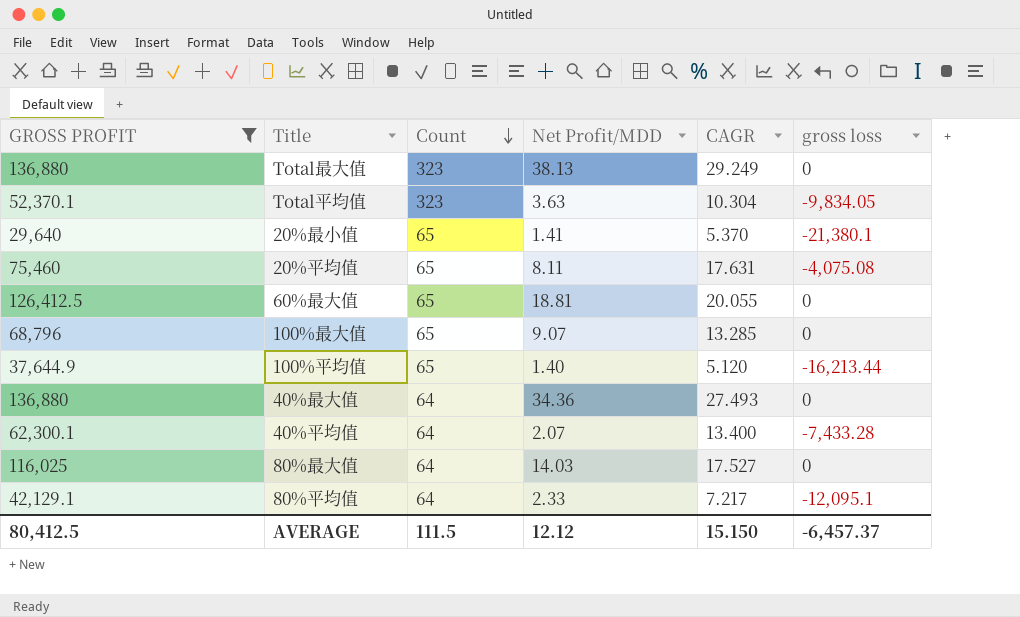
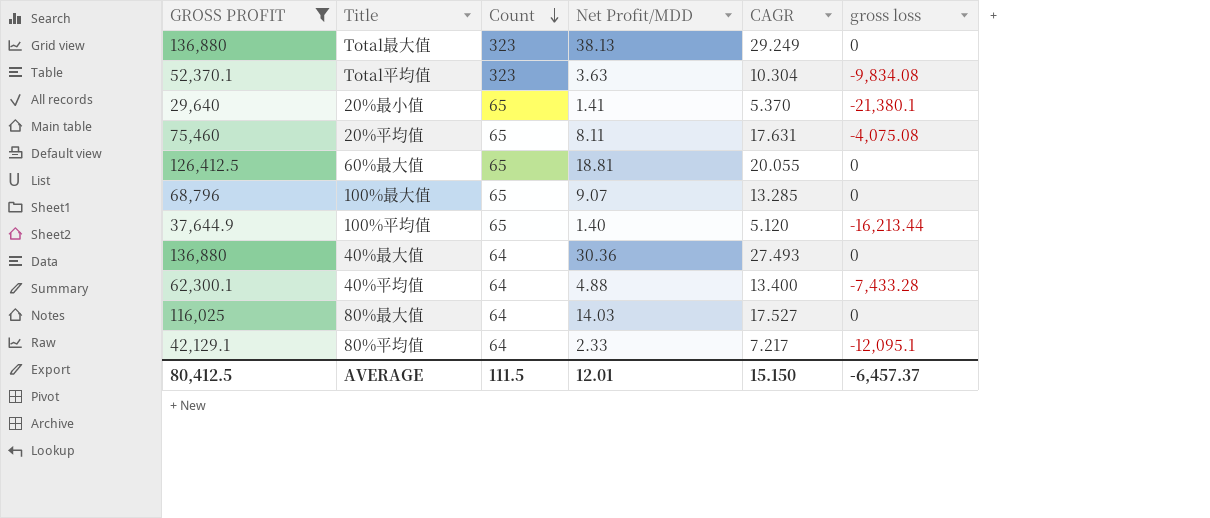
Total平均值 | gross loss: -9,834.05 -> -9,834.08
40%最大值 | Net Profit/MDD: 34.36 -> 30.36
40%平均值 | Net Profit/MDD: 2.07 -> 4.88
AVERAGE | Net Profit/MDD: 12.12 -> 12.01

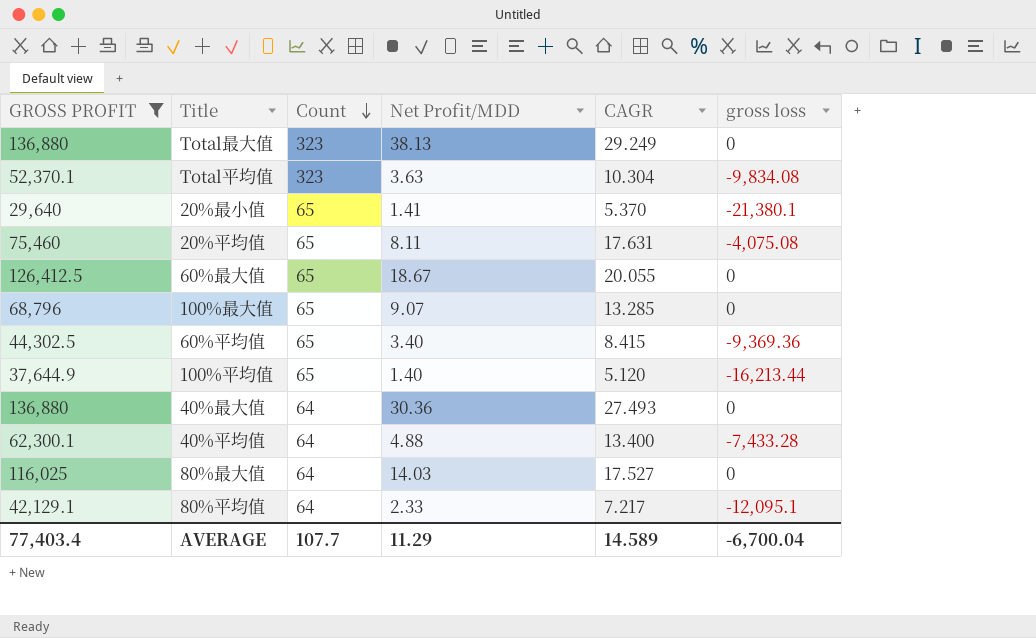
60%最大值 | Net Profit/MDD: 18.81 -> 18.67
row 60%平均值: none -> 44,302.5 | 65 | 3.40 | 8.415 | -9,369.36
AVERAGE | GROSS PROFIT: 80,412.5 -> 77,403.4
AVERAGE | Count: 111.5 -> 107.7
AVERAGE | Net Profit/MDD: 12.01 -> 11.29
AVERAGE | CAGR: 15.150 -> 14.589
AVERAGE | gross loss: -6,457.37 -> -6,700.04

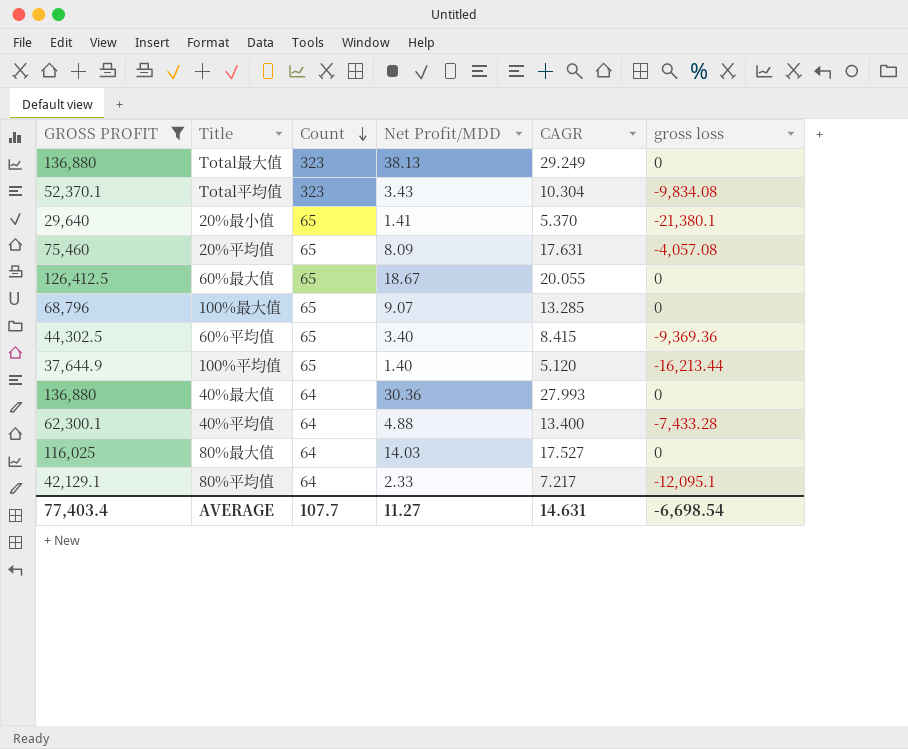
Total平均值 | Net Profit/MDD: 3.63 -> 3.43
20%平均值 | Net Profit/MDD: 8.11 -> 8.09
20%平均值 | gross loss: -4,075.08 -> -4,057.08
40%最大值 | CAGR: 27.493 -> 27.993
AVERAGE | Net Profit/MDD: 11.29 -> 11.27
AVERAGE | CAGR: 14.589 -> 14.631
AVERAGE | gross loss: -6,700.04 -> -6,698.54

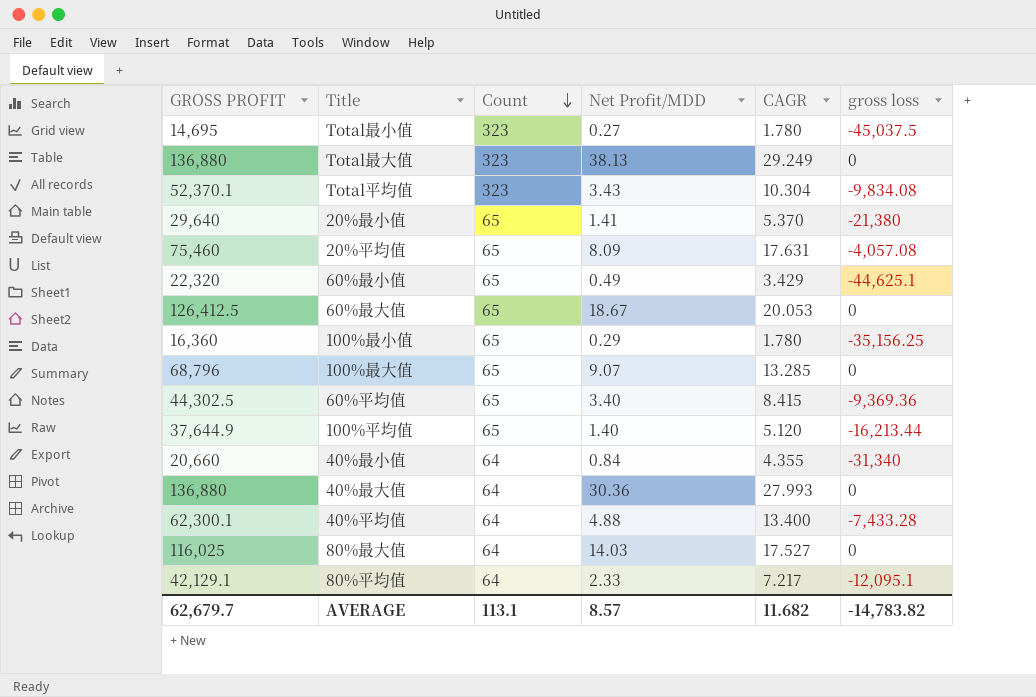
filter: GROSS PROFIT >= 29,640 -> none
20%最小值 | gross loss: -21,380.1 -> -21,380
60%最大值 | CAGR: 20.055 -> 20.053
AVERAGE | GROSS PROFIT: 77,403.4 -> 62,679.7
AVERAGE | Count: 107.7 -> 113.1
AVERAGE | Net Profit/MDD: 11.27 -> 8.57
AVERAGE | CAGR: 14.631 -> 11.682
AVERAGE | gross loss: -6,698.54 -> -14,783.82

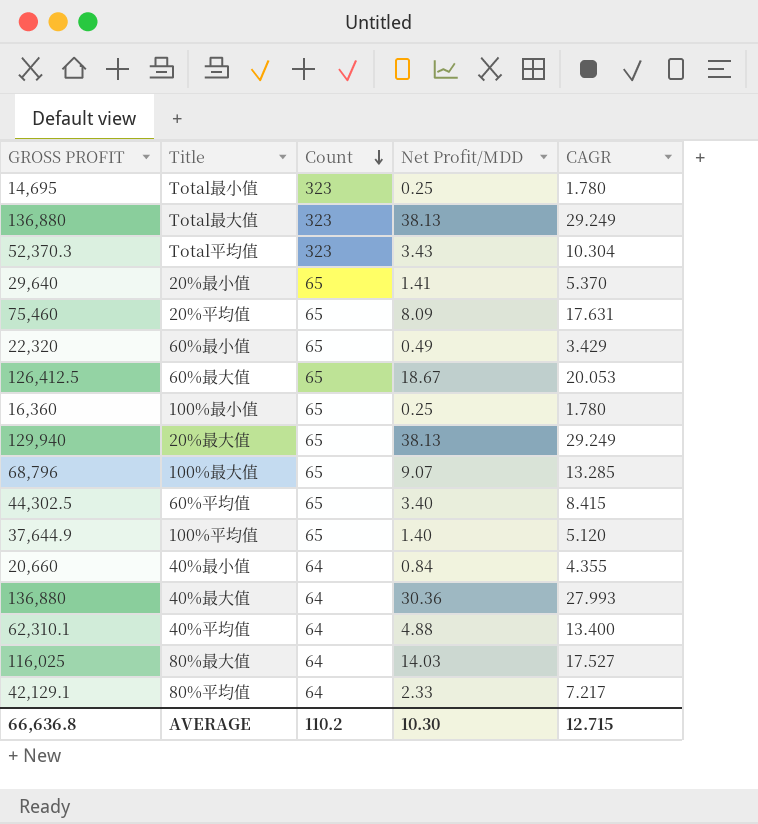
column gross loss | position: 6 -> none
Total最小值 | Net Profit/MDD: 0.27 -> 0.25
Total平均值 | GROSS PROFIT: 52,370.1 -> 52,370.3
100%最小值 | Net Profit/MDD: 0.29 -> 0.25
row 20%最大值: none -> 129,940 | 65 | 38.13 | 29.249
40%平均值 | GROSS PROFIT: 62,300.1 -> 62,310.1
AVERAGE | GROSS PROFIT: 62,679.7 -> 66,636.8
AVERAGE | Count: 113.1 -> 110.2
AVERAGE | Net Profit/MDD: 8.57 -> 10.30
AVERAGE | CAGR: 11.682 -> 12.715

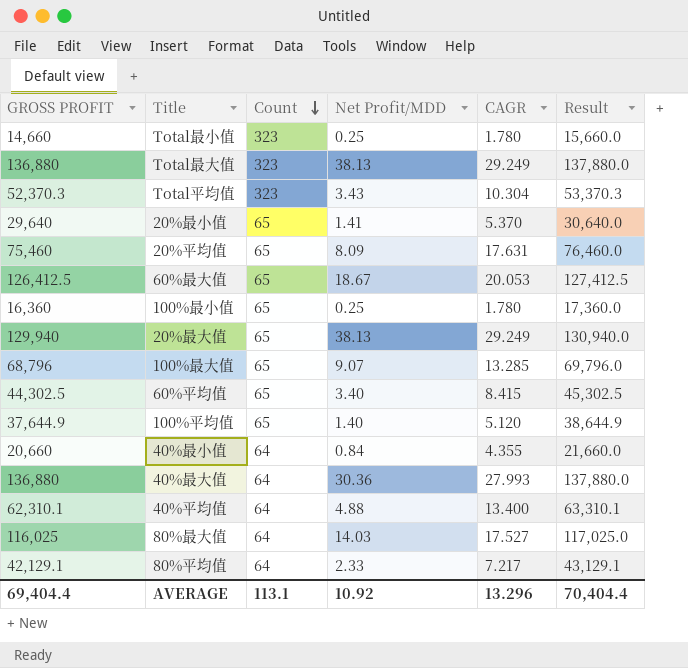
column Result | formula: none -> [GROSS PROFIT] + 1000
row 60%最小值: 22,320 | 65 | 0.49 | 3.429 -> none
Total最小值 | GROSS PROFIT: 14,695 -> 14,660
AVERAGE | GROSS PROFIT: 66,636.8 -> 69,404.4
AVERAGE | Count: 110.2 -> 113.1
AVERAGE | Net Profit/MDD: 10.30 -> 10.92
AVERAGE | CAGR: 12.715 -> 13.296

